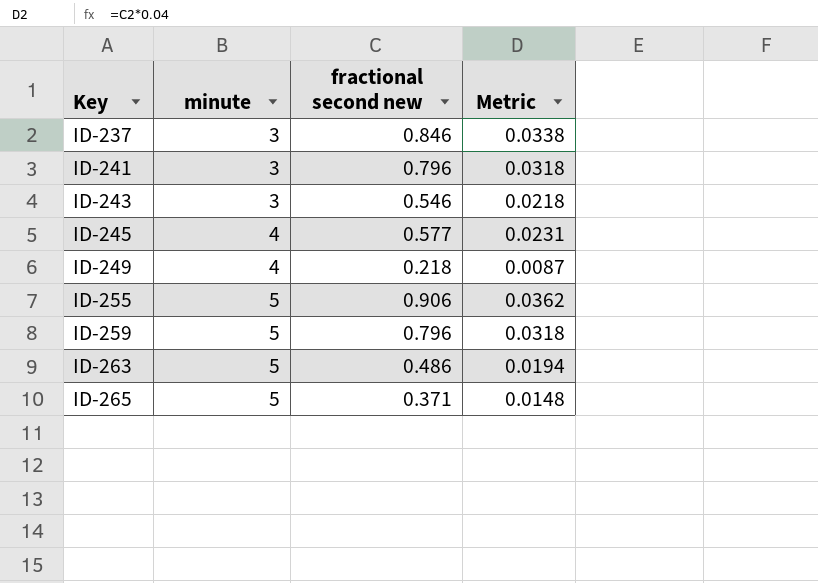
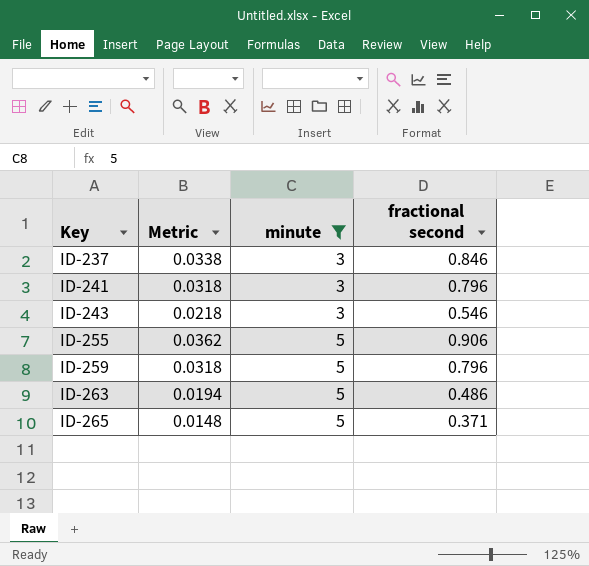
filter: none -> minute != 4
column Metric | position: 4 -> 2
column name: fractional second new -> fractional second

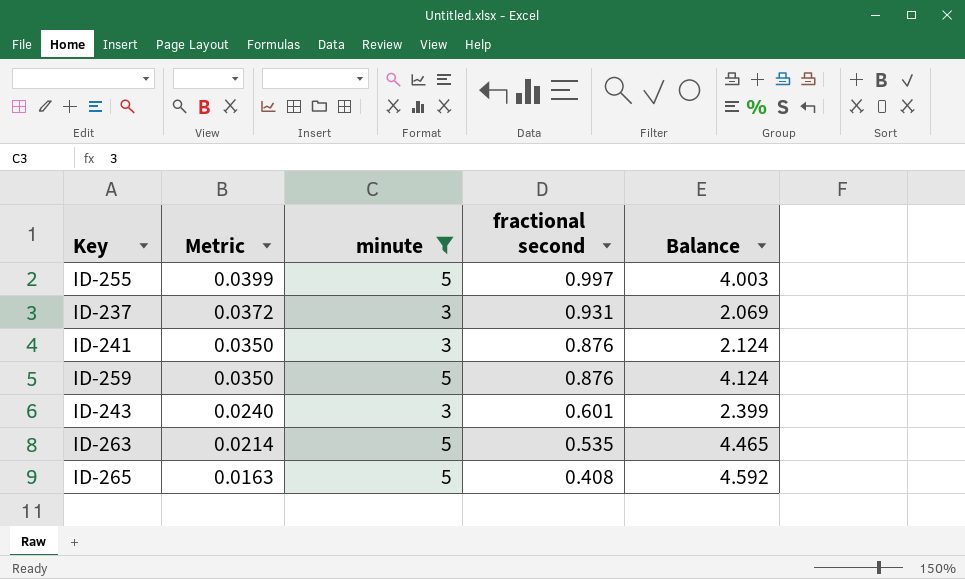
row order: Key ascending -> Metric descending
column Balance | formula: none -> [minute] - [fractional second]
ID-255 | Metric: 0.0362 -> 0.0399
ID-255 | fractional second: 0.906 -> 0.997
ID-237 | Metric: 0.0338 -> 0.0372
ID-237 | fractional second: 0.846 -> 0.931
ID-241 | Metric: 0.0318 -> 0.0350
ID-241 | fractional second: 0.796 -> 0.876
ID-259 | Metric: 0.0318 -> 0.0350
ID-259 | fractional second: 0.796 -> 0.876
ID-243 | Metric: 0.0218 -> 0.0240
ID-243 | fractional second: 0.546 -> 0.601
ID-263 | Metric: 0.0194 -> 0.0214
ID-263 | fractional second: 0.486 -> 0.535
ID-265 | Metric: 0.0148 -> 0.0163
ID-265 | fractional second: 0.371 -> 0.408

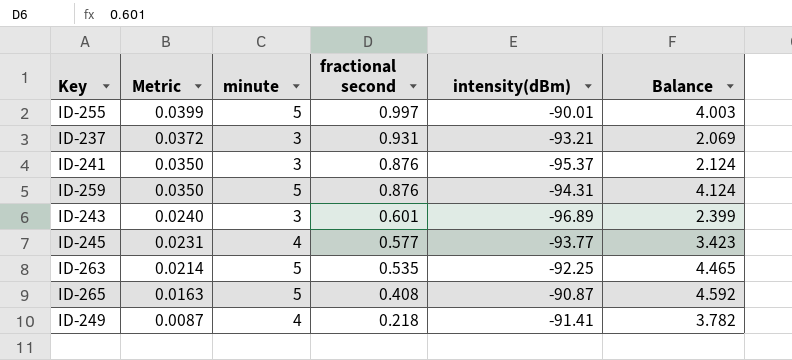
filter: minute != 4 -> none
column intensity(dBm) | position: none -> 5

